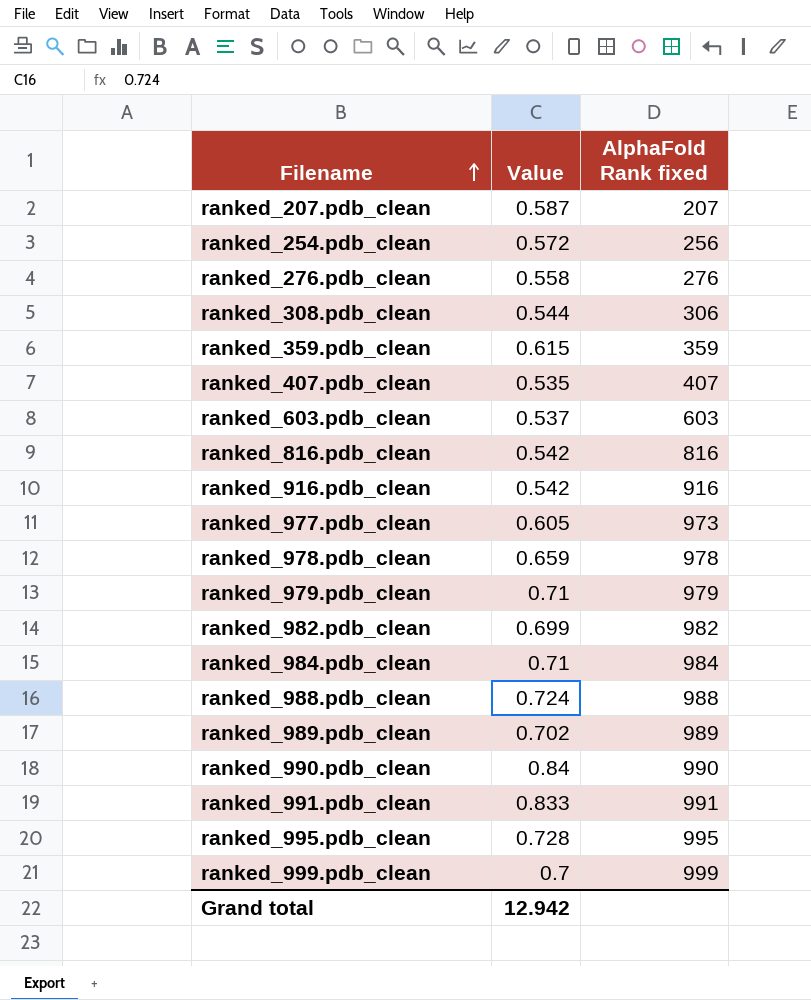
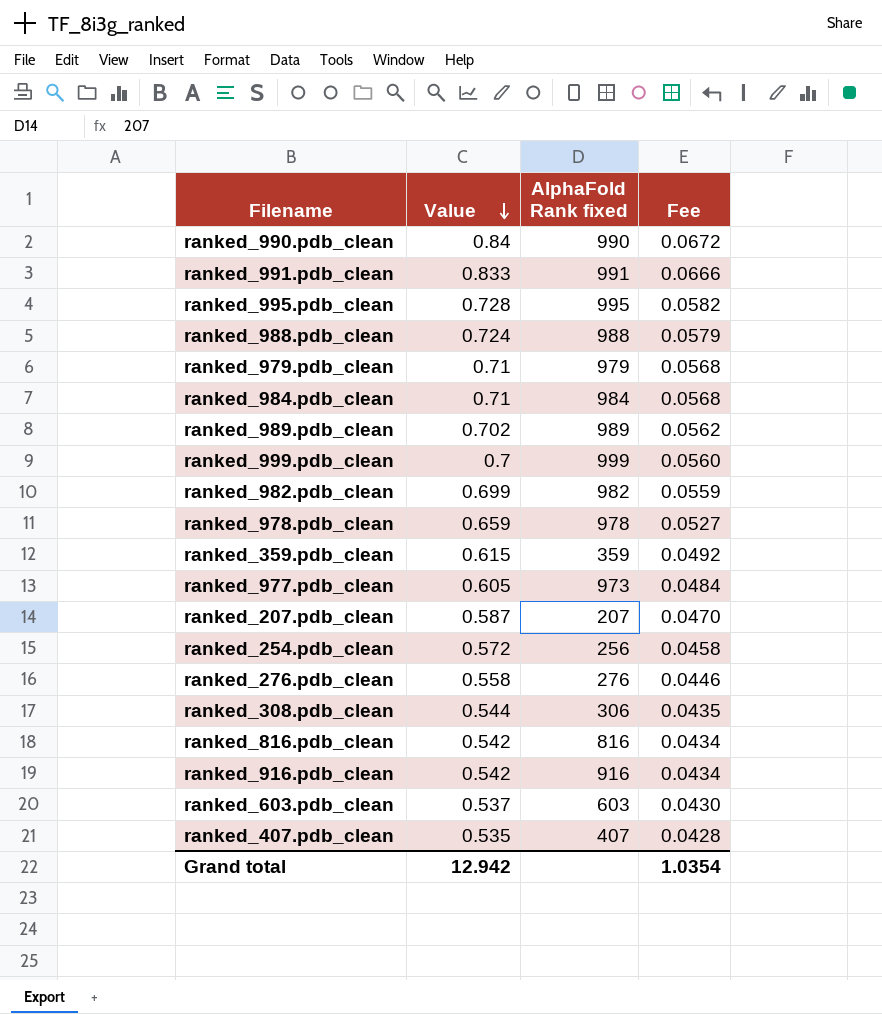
row order: Filename ascending -> Value descending
column Fee | formula: none -> [Value] * 0.08

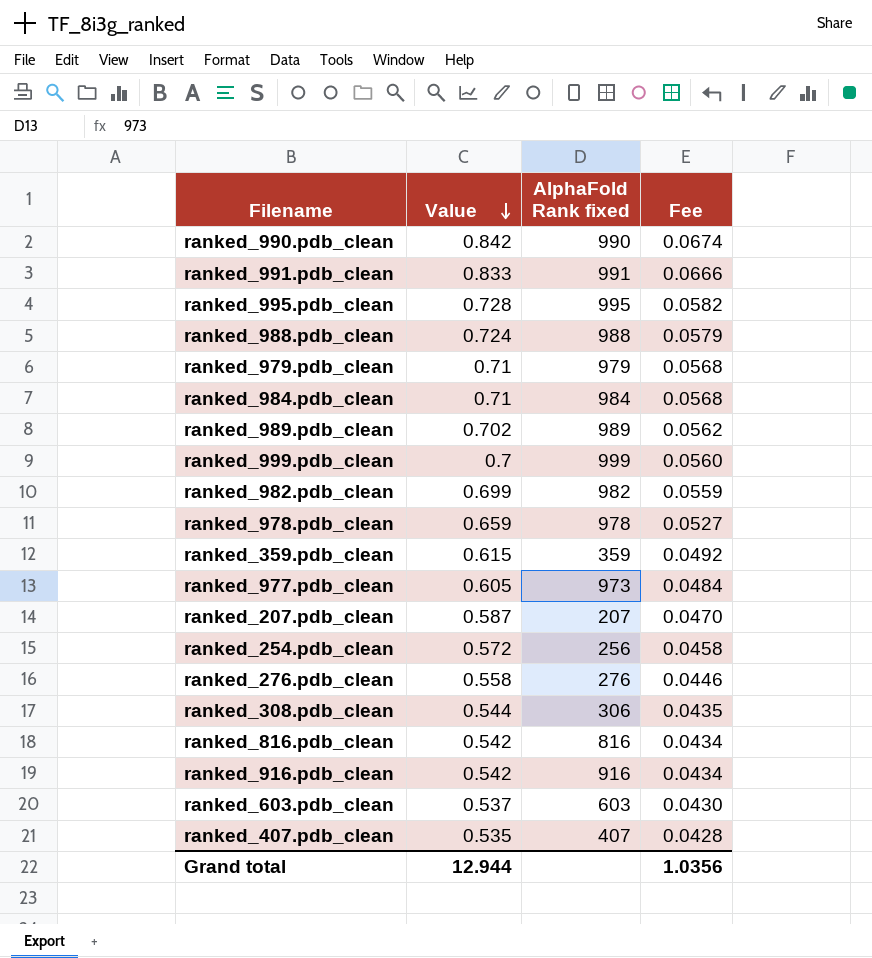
ranked_990.pdb_clean | Value: 0.84 -> 0.842
ranked_990.pdb_clean | Fee: 0.0672 -> 0.0674
Grand total | Value: 12.942 -> 12.944
Grand total | Fee: 1.0354 -> 1.0356

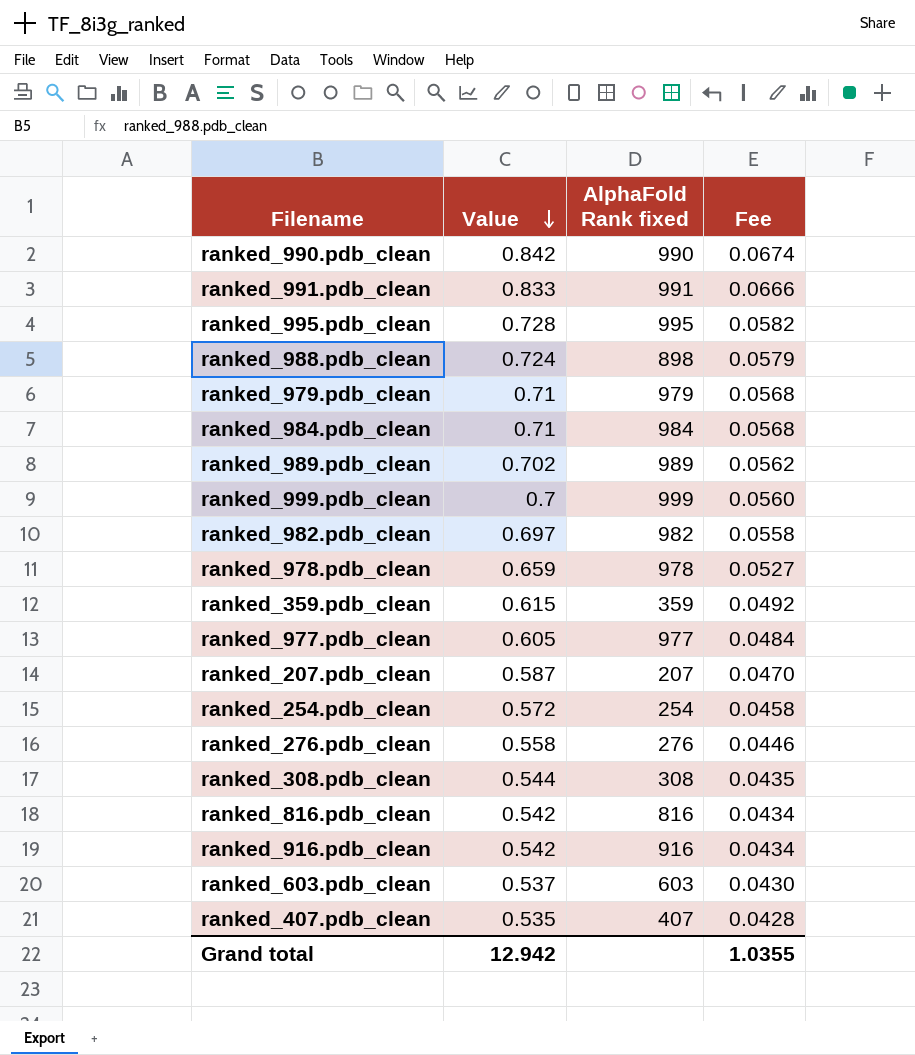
ranked_988.pdb_clean | AlphaFold Rank fixed: 988 -> 898
ranked_982.pdb_clean | Value: 0.699 -> 0.697
ranked_982.pdb_clean | Fee: 0.0559 -> 0.0558
ranked_977.pdb_clean | AlphaFold Rank fixed: 973 -> 977
ranked_254.pdb_clean | AlphaFold Rank fixed: 256 -> 254
ranked_308.pdb_clean | AlphaFold Rank fixed: 306 -> 308
Grand total | Value: 12.944 -> 12.942
Grand total | Fee: 1.0356 -> 1.0355

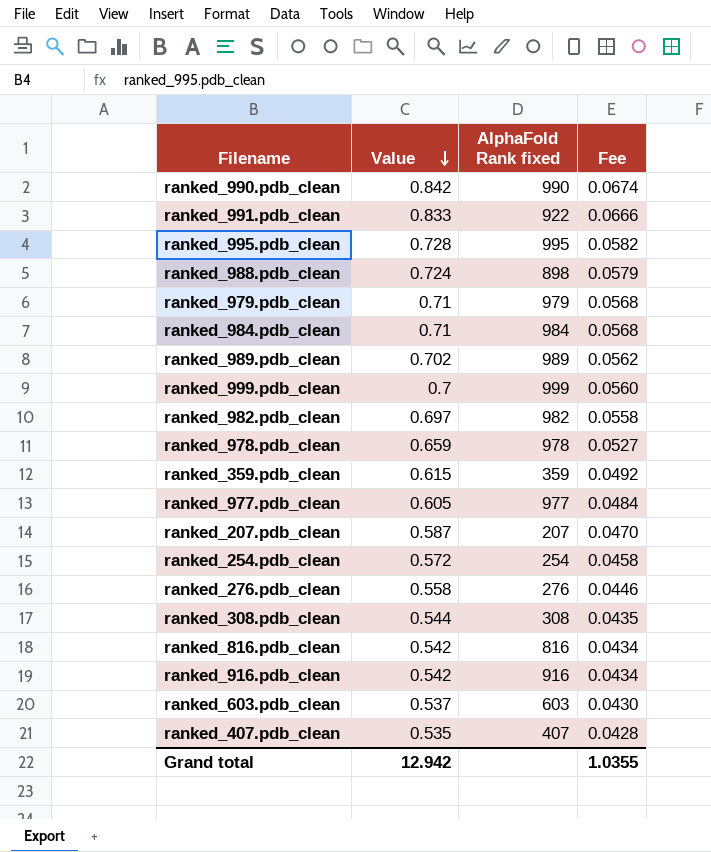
ranked_991.pdb_clean | AlphaFold Rank fixed: 991 -> 922

